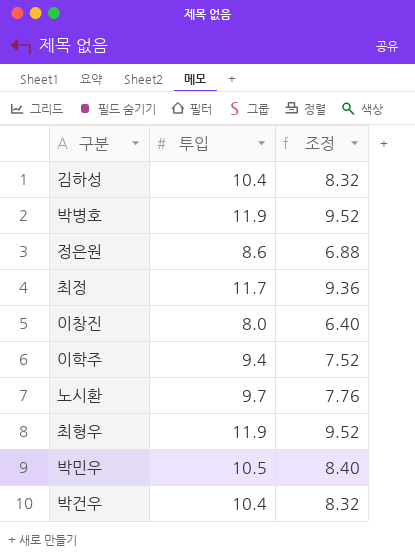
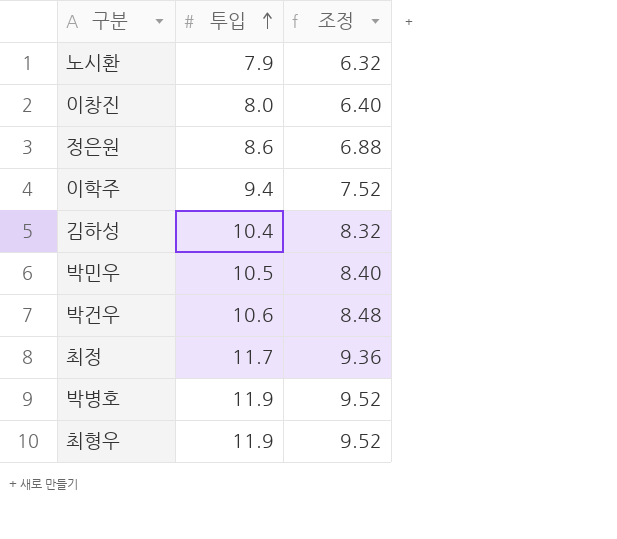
row order: none -> 투입 ascending
노시환 | 투입: 9.7 -> 7.9
노시환 | 조정: 7.76 -> 6.32
박건우 | 투입: 10.4 -> 10.6
박건우 | 조정: 8.32 -> 8.48

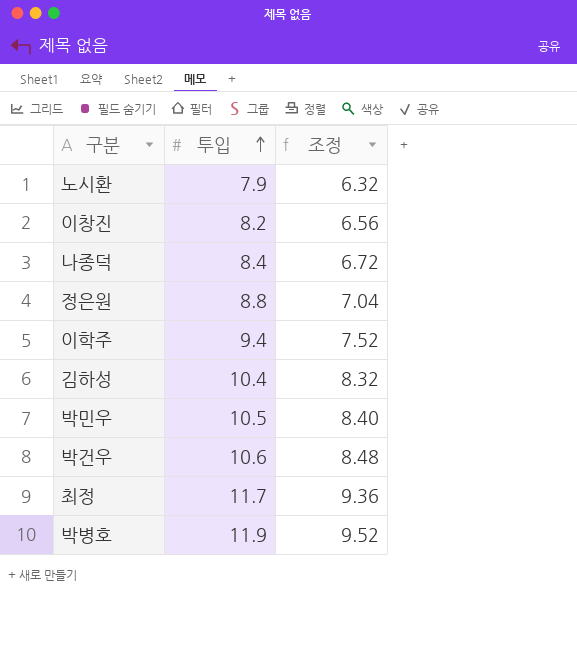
row 최형우: 11.9 | 9.52 -> none
이창진 | 투입: 8.0 -> 8.2
이창진 | 조정: 6.40 -> 6.56
row 나종덕: none -> 8.4 | 6.72
정은원 | 투입: 8.6 -> 8.8
정은원 | 조정: 6.88 -> 7.04

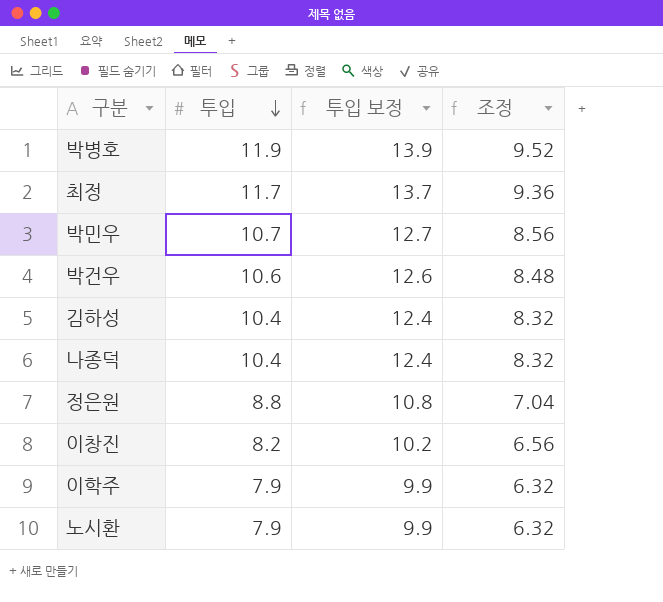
row order: 투입 ascending -> 투입 descending
column 투입 보정 | formula: none -> [투입] + 2
박민우 | 투입: 10.5 -> 10.7
박민우 | 조정: 8.40 -> 8.56
나종덕 | 투입: 8.4 -> 10.4
나종덕 | 조정: 6.72 -> 8.32
이학주 | 투입: 9.4 -> 7.9
이학주 | 조정: 7.52 -> 6.32

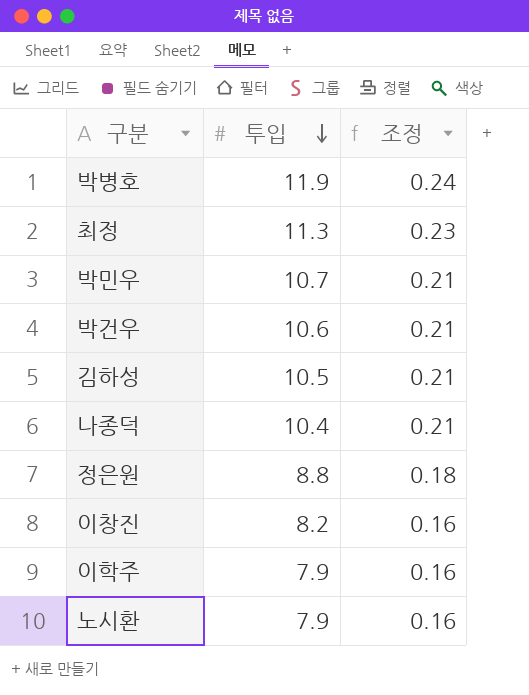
column 투입 보정 | formula: [투입] + 2 -> none
column 조정 | formula: [투입] * 0.8 -> [투입] * 0.02
최정 | 투입: 11.7 -> 11.3
김하성 | 투입: 10.4 -> 10.5

